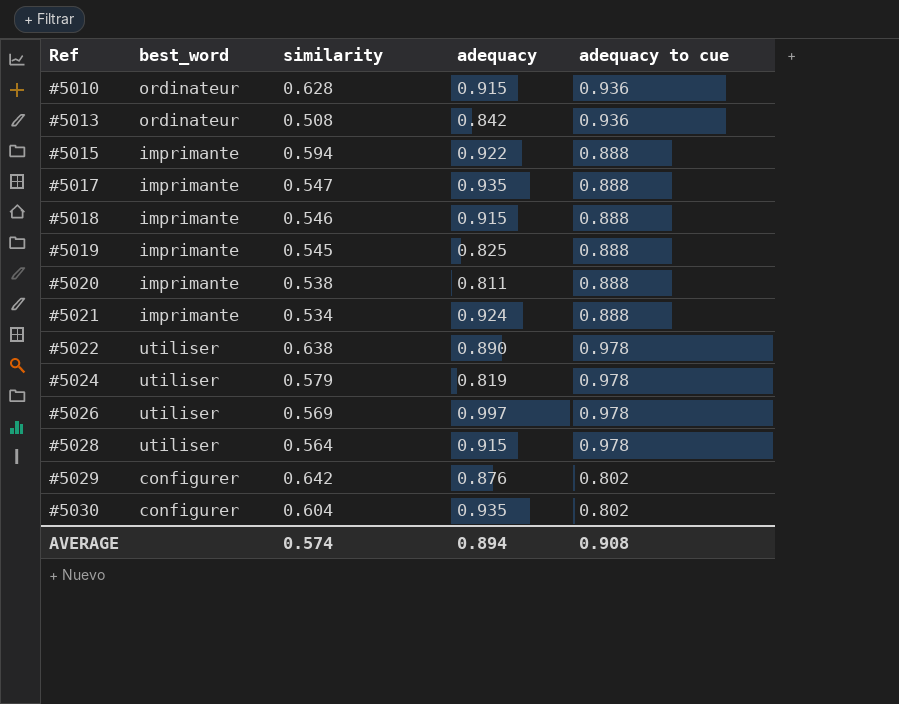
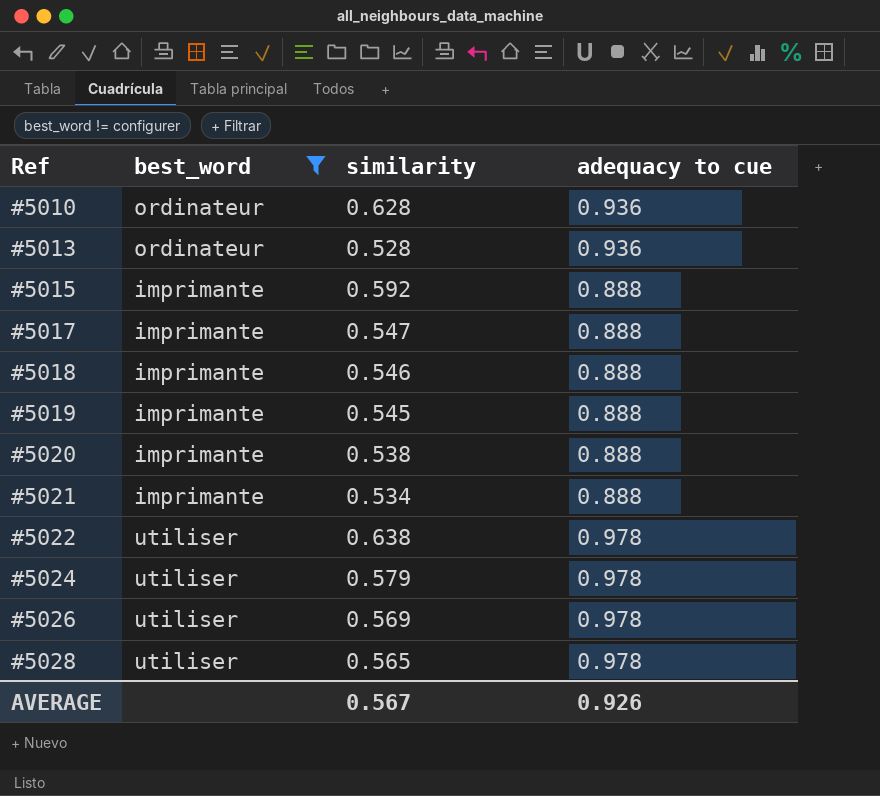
filter: none -> best_word != configurer
column adequacy | position: 4 -> none
#5013 | similarity: 0.508 -> 0.528
#5015 | similarity: 0.594 -> 0.592
#5028 | similarity: 0.564 -> 0.565
AVERAGE | similarity: 0.574 -> 0.567
AVERAGE | adequacy to cue: 0.908 -> 0.926

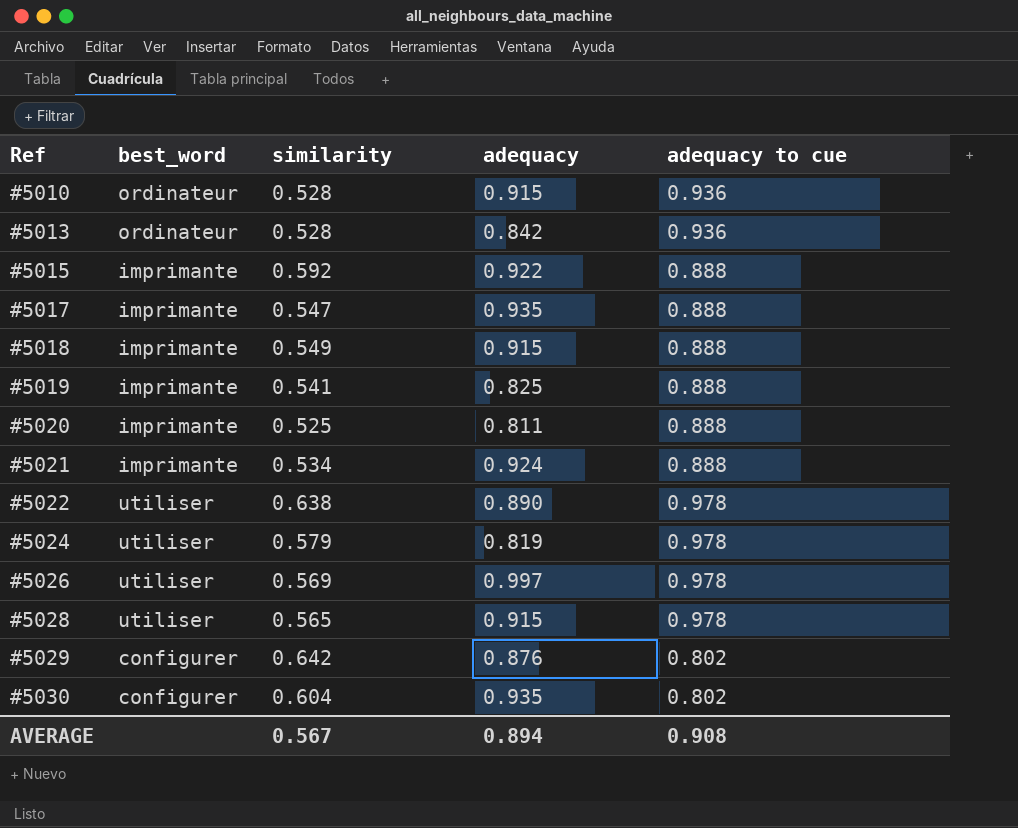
filter: best_word != configurer -> none
column adequacy | position: none -> 4
#5010 | similarity: 0.628 -> 0.528
#5018 | similarity: 0.546 -> 0.549
#5019 | similarity: 0.545 -> 0.541
#5020 | similarity: 0.538 -> 0.525
AVERAGE | adequacy to cue: 0.926 -> 0.908

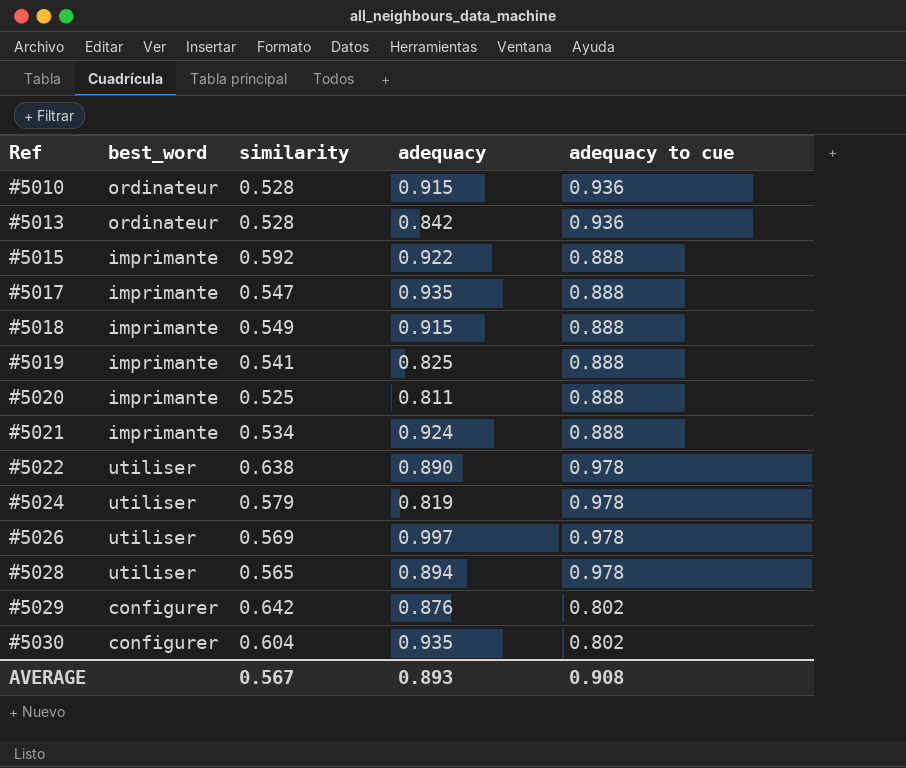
#5028 | adequacy: 0.915 -> 0.894
AVERAGE | adequacy: 0.894 -> 0.893

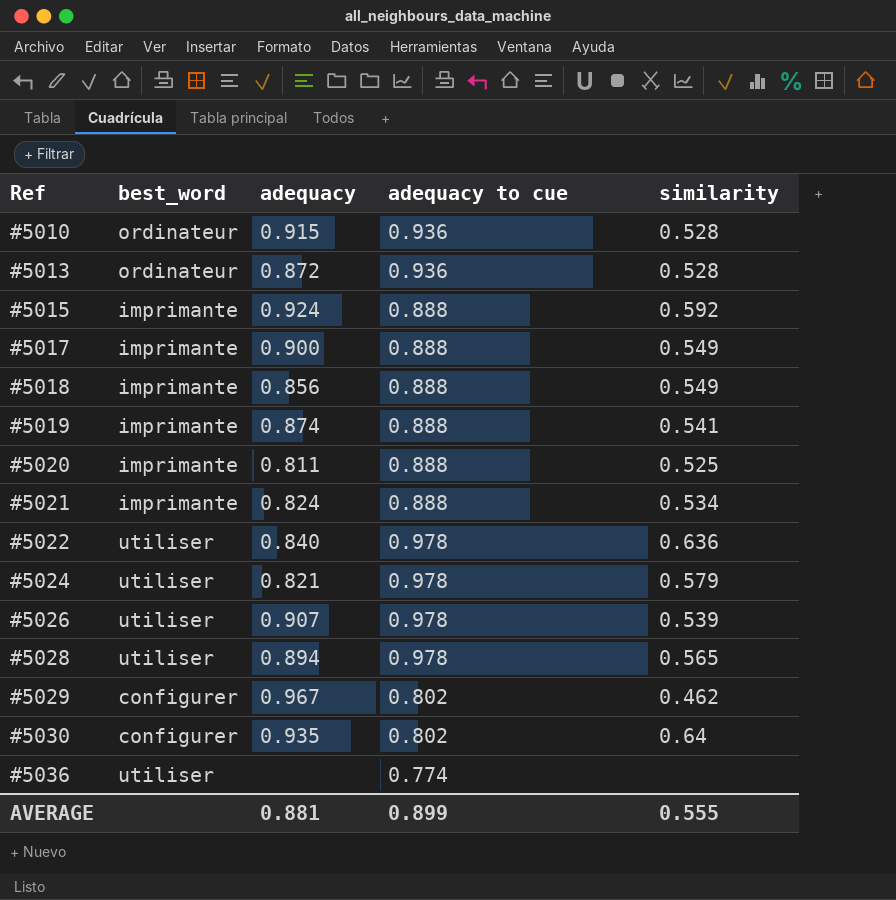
column similarity | position: 3 -> 5
#5013 | adequacy: 0.842 -> 0.872
#5015 | adequacy: 0.922 -> 0.924
#5017 | adequacy: 0.935 -> 0.900
#5017 | similarity: 0.547 -> 0.549
#5018 | adequacy: 0.915 -> 0.856
#5019 | adequacy: 0.825 -> 0.874
#5021 | adequacy: 0.924 -> 0.824
#5022 | adequacy: 0.890 -> 0.840
#5022 | similarity: 0.638 -> 0.636
#5024 | adequacy: 0.819 -> 0.821
#5026 | adequacy: 0.997 -> 0.907
#5026 | similarity: 0.569 -> 0.539
#5029 | adequacy: 0.876 -> 0.967
#5029 | similarity: 0.642 -> 0.462
#5030 | similarity: 0.604 -> 0.64
row #5036: none -> utiliser | none | 0.774 | none
AVERAGE | adequacy: 0.893 -> 0.881
AVERAGE | adequacy to cue: 0.908 -> 0.899
AVERAGE | similarity: 0.567 -> 0.555

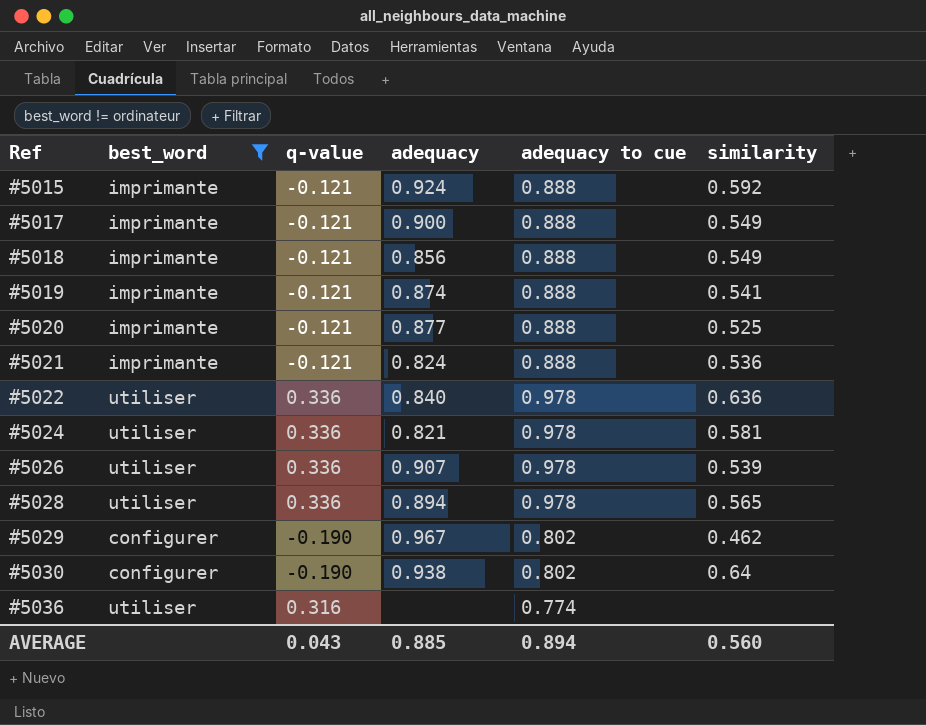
filter: none -> best_word != ordinateur
column q-value | position: none -> 3
#5020 | adequacy: 0.811 -> 0.877
#5021 | similarity: 0.534 -> 0.536
#5024 | similarity: 0.579 -> 0.581
#5030 | adequacy: 0.935 -> 0.938
AVERAGE | adequacy: 0.881 -> 0.885
AVERAGE | adequacy to cue: 0.899 -> 0.894
AVERAGE | similarity: 0.555 -> 0.560

